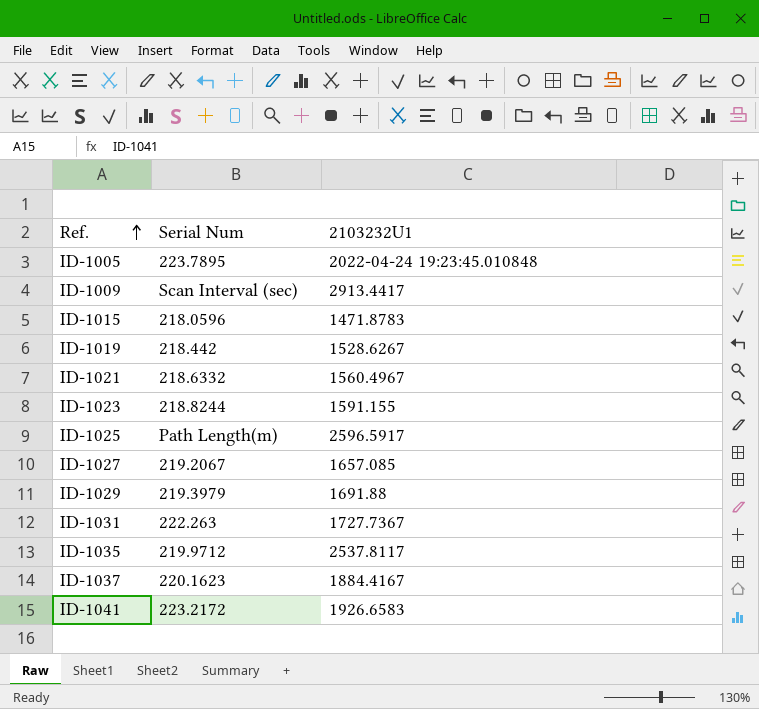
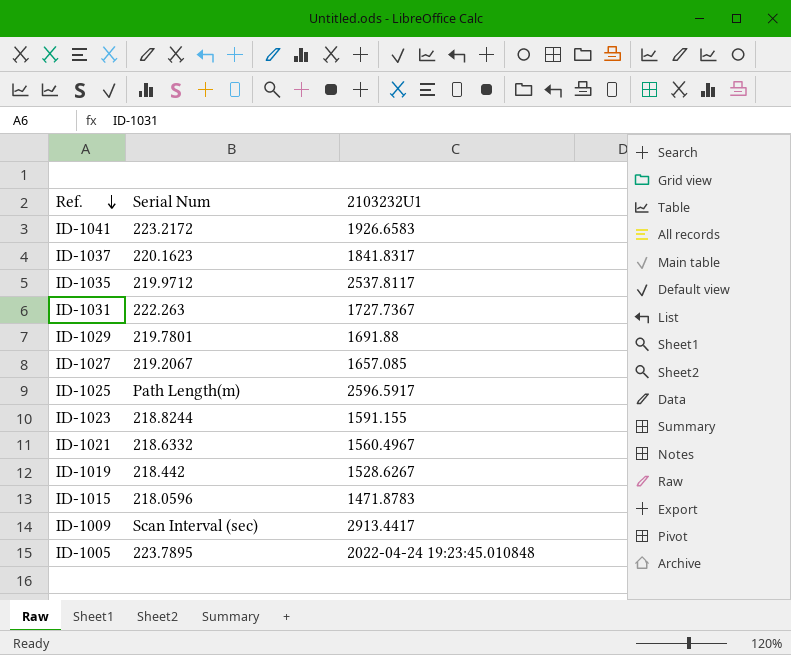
row order: Ref. ascending -> Ref. descending
ID-1037 | 2103232U1: 1884.4167 -> 1841.8317
ID-1029 | Serial Num: 219.3979 -> 219.7801

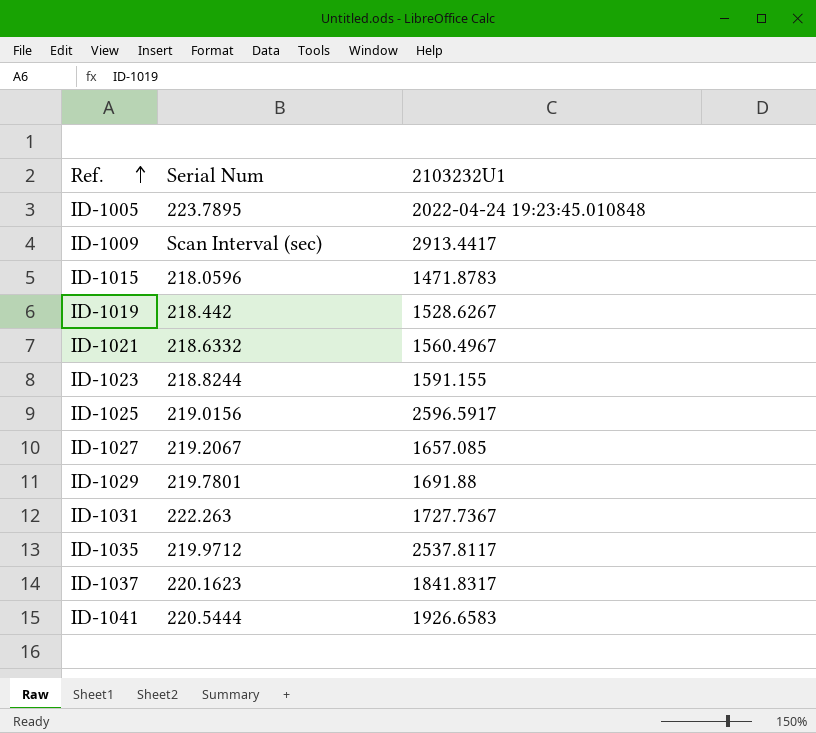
row order: Ref. descending -> Ref. ascending
ID-1025 | Serial Num: Path Length(m) -> 219.0156
ID-1041 | Serial Num: 223.2172 -> 220.5444

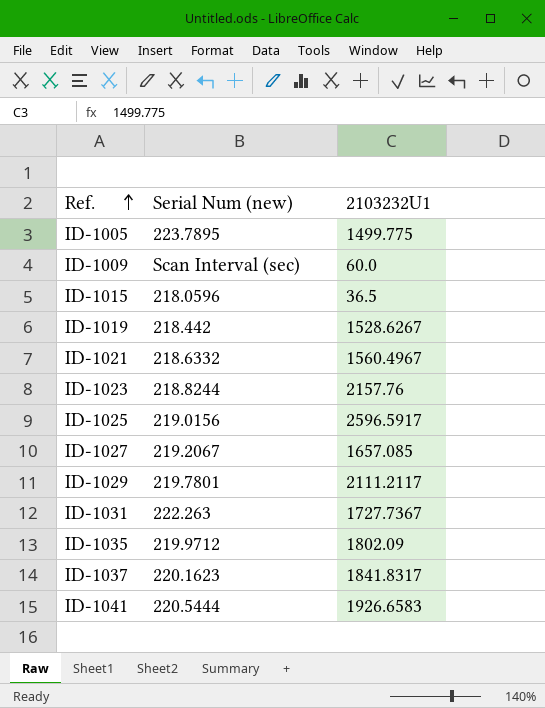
column name: Serial Num -> Serial Num (new)
ID-1005 | 2103232U1: 2022-04-24 19:23:45.010848 -> 1499.775
ID-1009 | 2103232U1: 2913.4417 -> 60.0
ID-1015 | 2103232U1: 1471.8783 -> 36.5
ID-1023 | 2103232U1: 1591.155 -> 2157.76
ID-1029 | 2103232U1: 1691.88 -> 2111.2117
ID-1035 | 2103232U1: 2537.8117 -> 1802.09

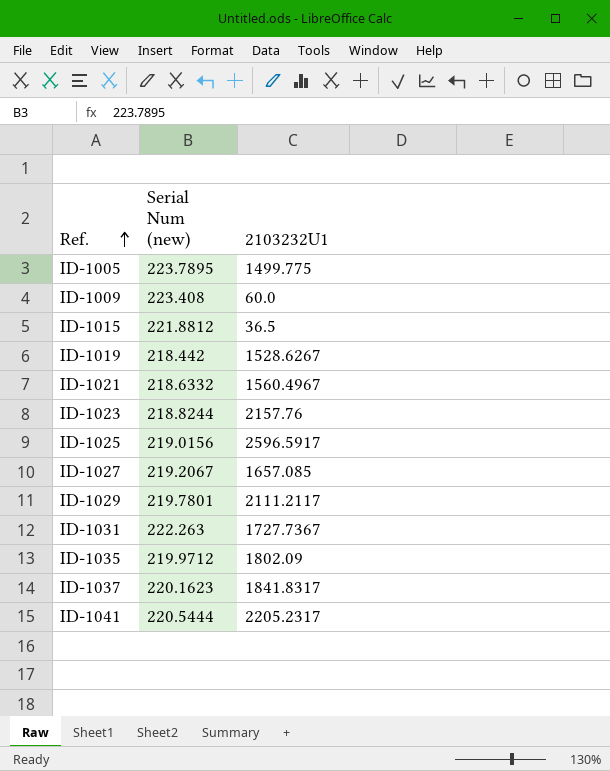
ID-1009 | Serial Num (new): Scan Interval (sec) -> 223.408
ID-1015 | Serial Num (new): 218.0596 -> 221.8812
ID-1041 | 2103232U1: 1926.6583 -> 2205.2317

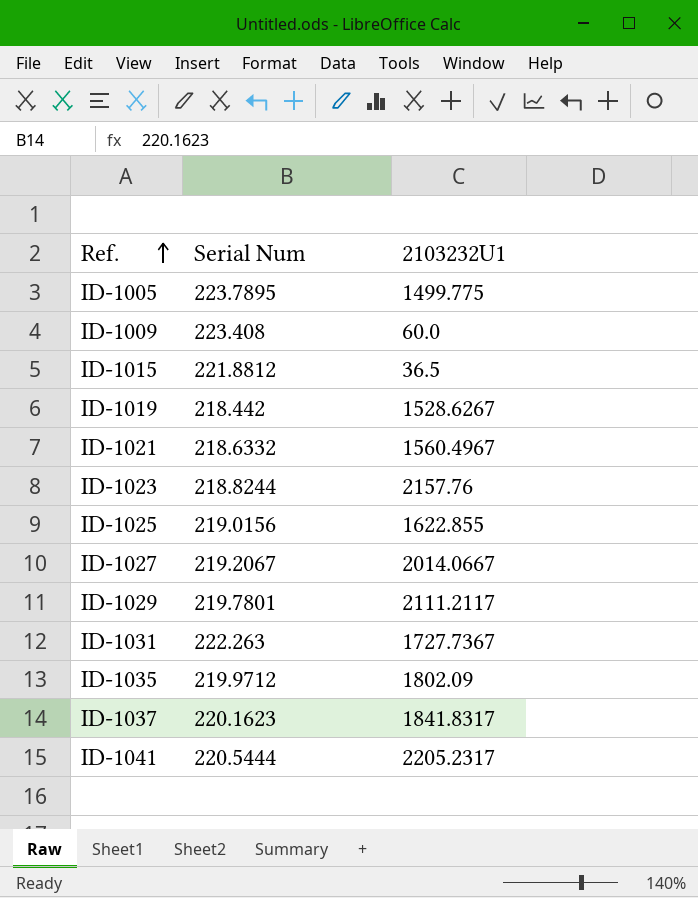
column name: Serial Num (new) -> Serial Num
ID-1025 | 2103232U1: 2596.5917 -> 1622.855
ID-1027 | 2103232U1: 1657.085 -> 2014.0667

